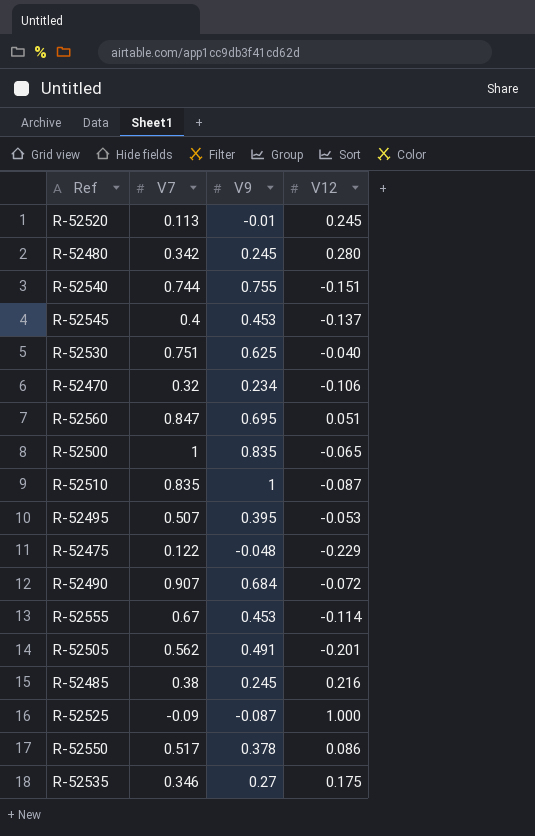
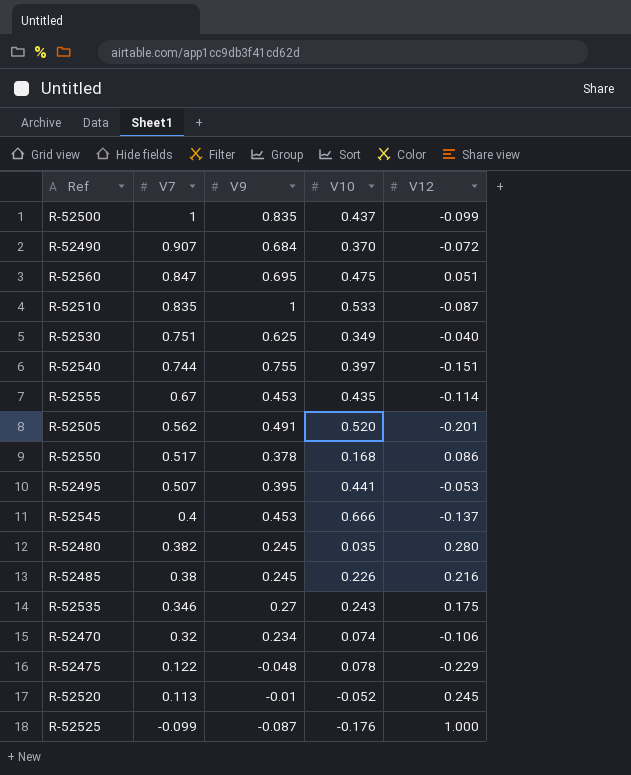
row order: none -> V7 descending
column V10 | position: none -> 4
R-52500 | V12: -0.065 -> -0.099
R-52480 | V7: 0.342 -> 0.382
R-52525 | V7: -0.09 -> -0.099

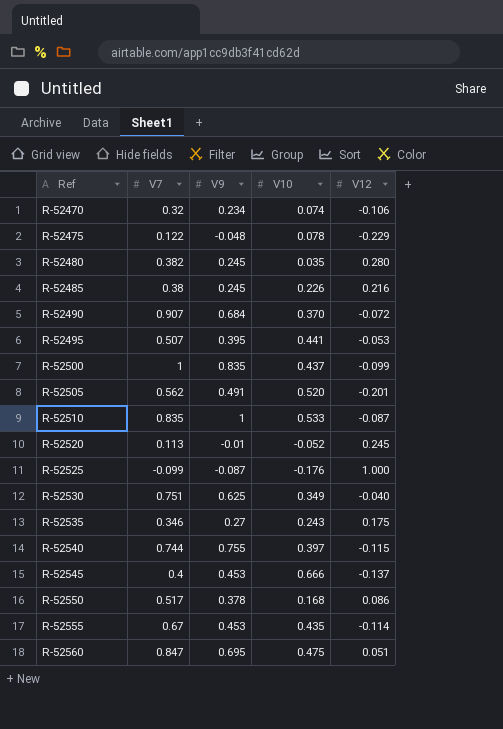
row order: V7 descending -> Ref ascending
R-52540 | V12: -0.151 -> -0.115

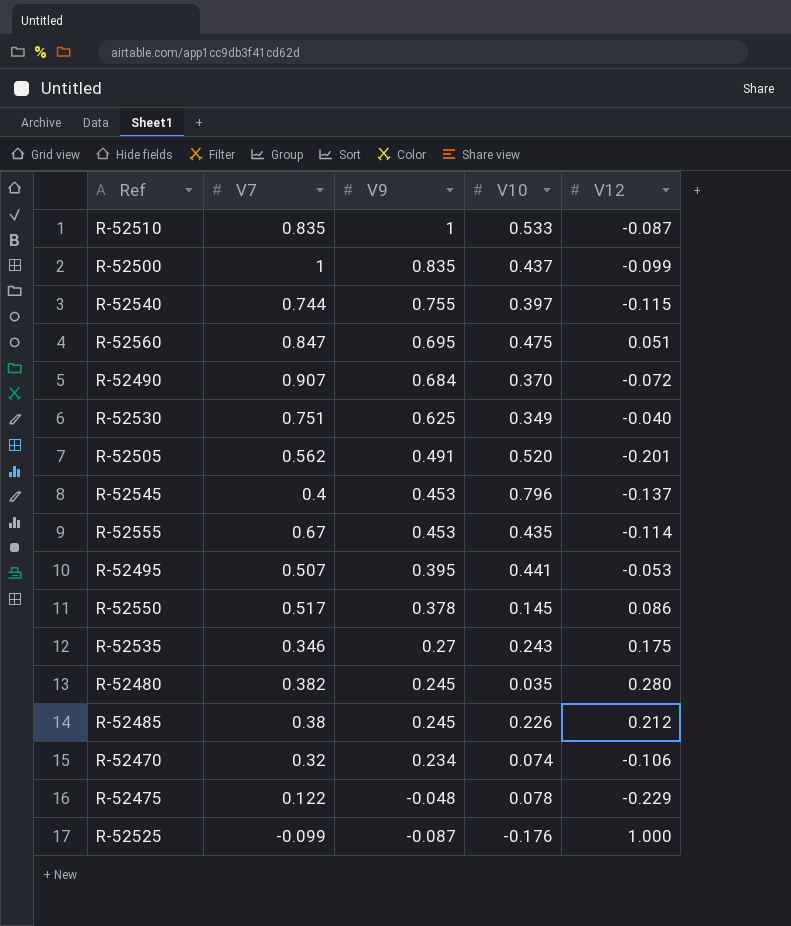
row order: Ref ascending -> V9 descending
row R-52520: 0.113 | -0.01 | -0.052 | 0.245 -> none
R-52545 | V10: 0.666 -> 0.796
R-52550 | V10: 0.168 -> 0.145
R-52485 | V12: 0.216 -> 0.212

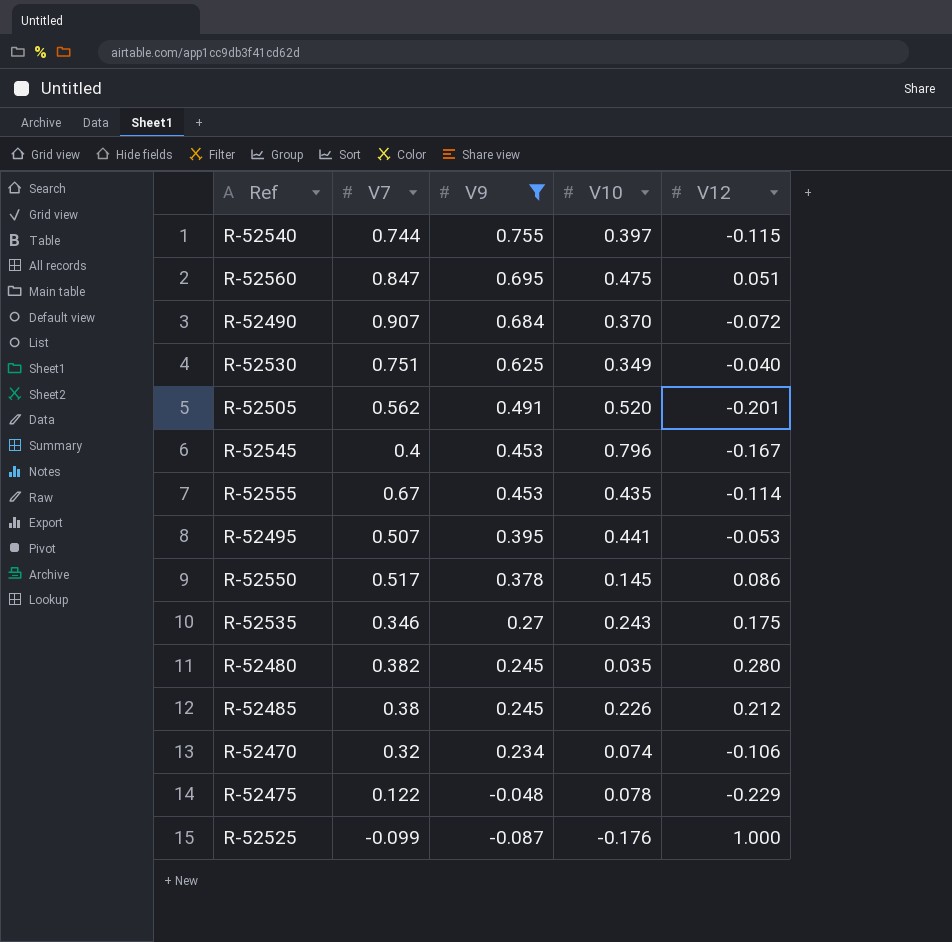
filter: none -> V9 <= 0.755
R-52545 | V12: -0.137 -> -0.167

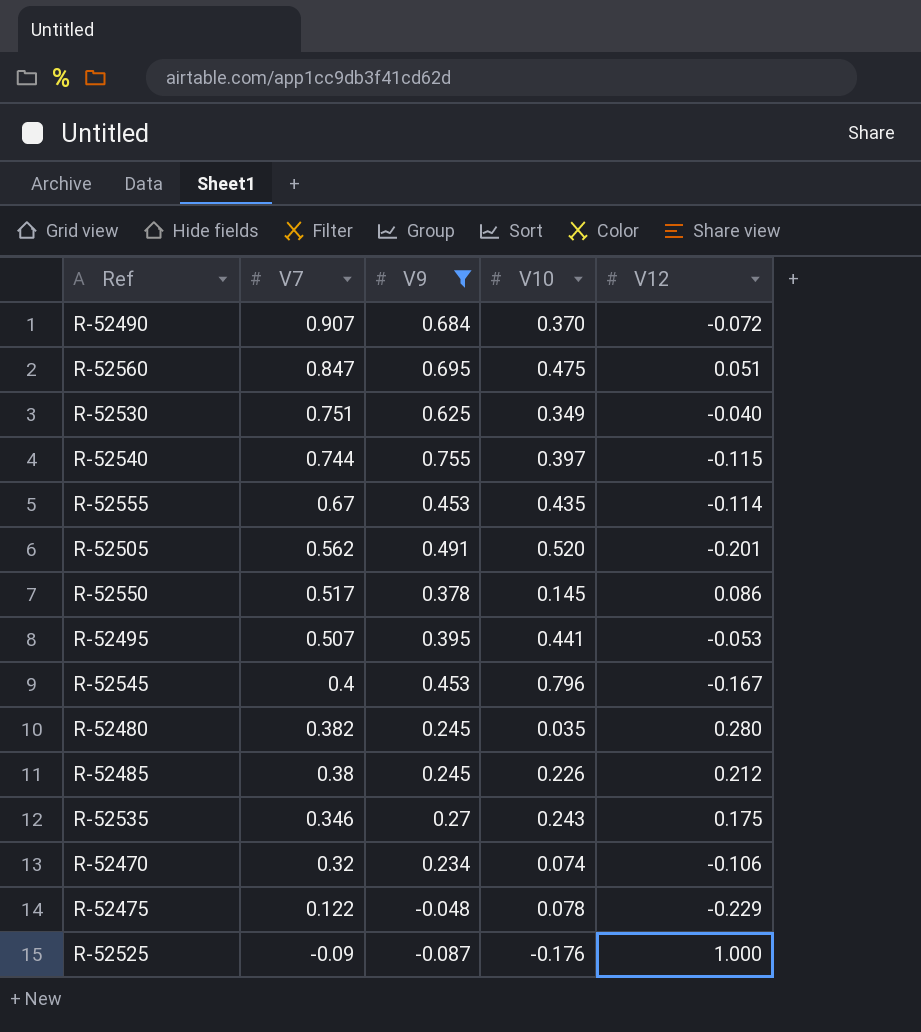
row order: V9 descending -> V7 descending
R-52525 | V7: -0.099 -> -0.09

